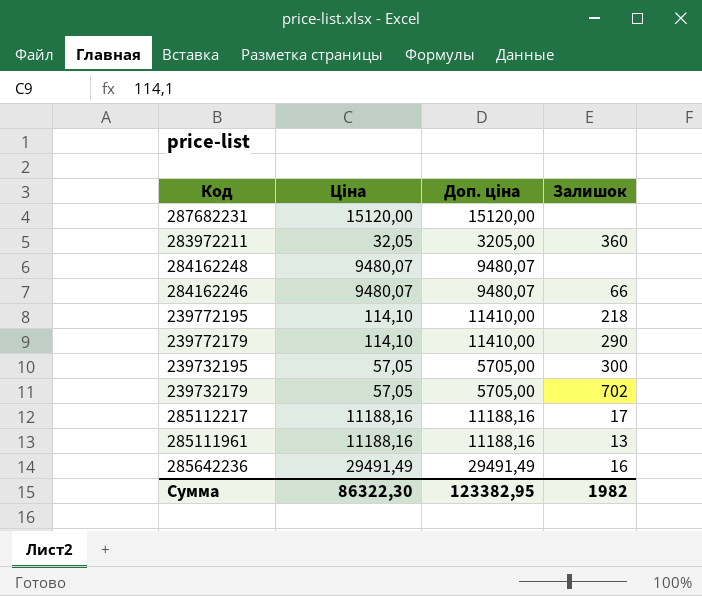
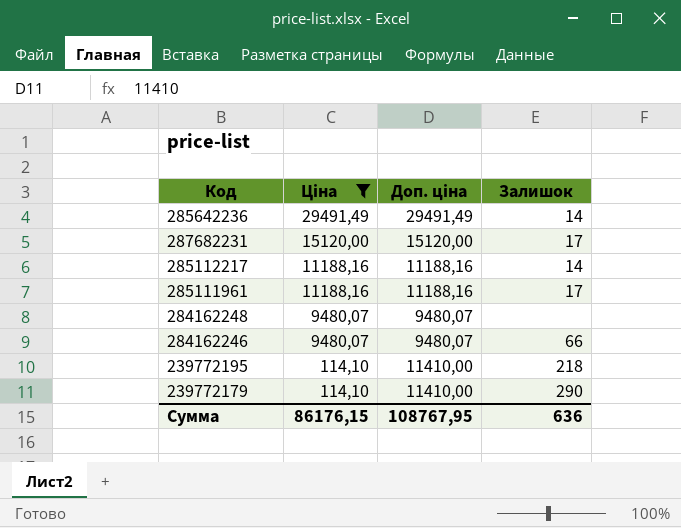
filter: none -> Ціна >= 114,10
row order: none -> Ціна descending
285642236 | Залишок: 16 -> 14
287682231 | Залишок: none -> 17
285112217 | Залишок: 17 -> 14
285111961 | Залишок: 13 -> 17
Сумма | Ціна: 86322,30 -> 86176,15
Сумма | Доп. ціна: 123382,95 -> 108767,95
Сумма | Залишок: 1982 -> 636

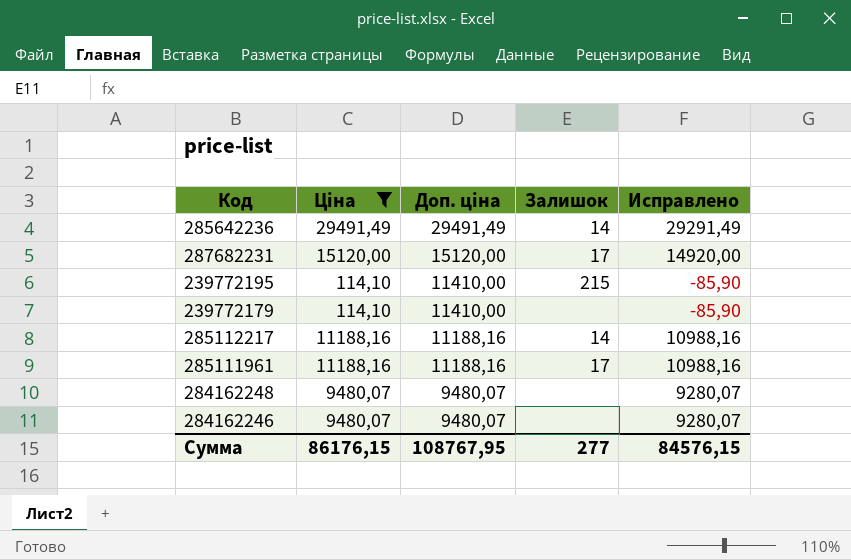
row order: Ціна descending -> Доп. ціна descending
column Исправлено | formula: none -> [Ціна] - 200
239772195 | Залишок: 218 -> 215
239772179 | Залишок: 290 -> none
284162246 | Залишок: 66 -> none
Сумма | Залишок: 636 -> 277

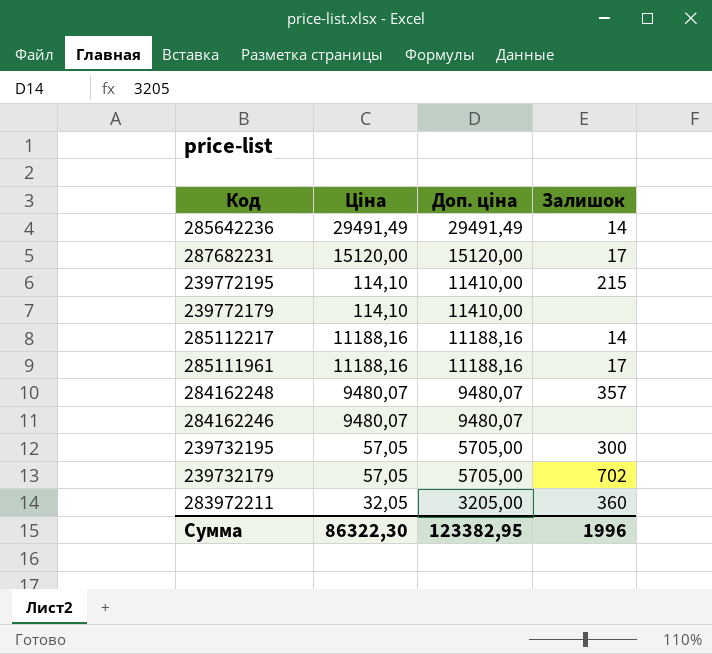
filter: Ціна >= 114,10 -> none
column Исправлено | formula: [Ціна] - 200 -> none
284162248 | Залишок: none -> 357
Сумма | Ціна: 86176,15 -> 86322,30
Сумма | Доп. ціна: 108767,95 -> 123382,95
Сумма | Залишок: 277 -> 1996

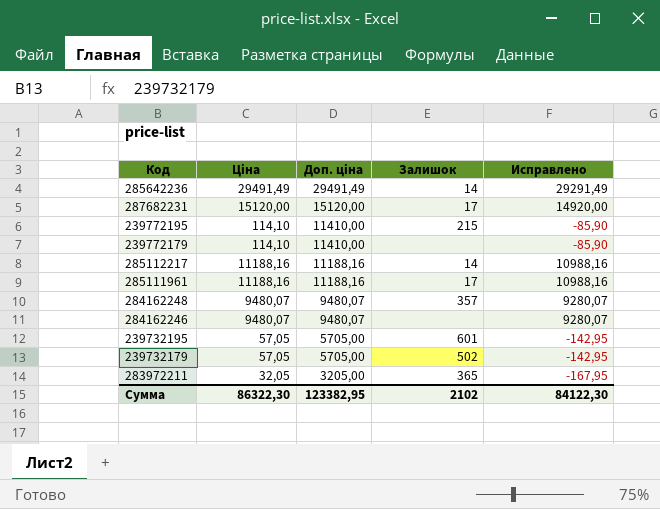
column Исправлено | formula: none -> [Ціна] - 200
239732195 | Залишок: 300 -> 601
239732179 | Залишок: 702 -> 502
283972211 | Залишок: 360 -> 365
Сумма | Залишок: 1996 -> 2102

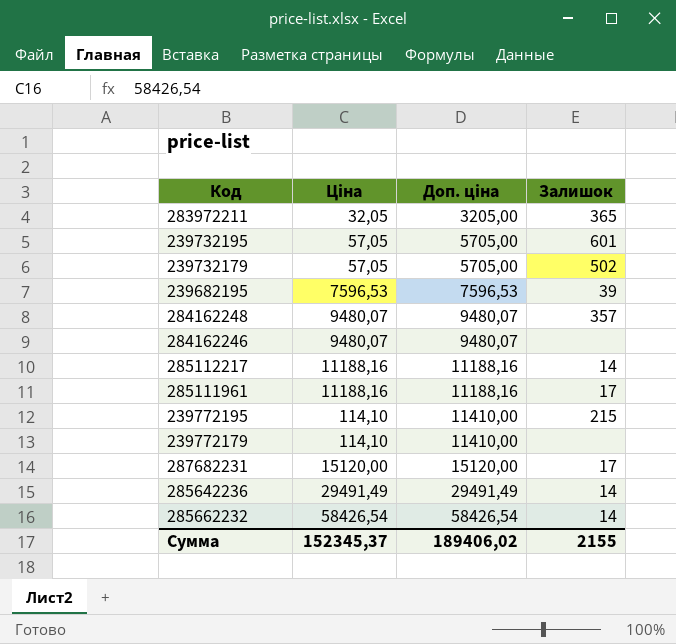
row order: Доп. ціна descending -> Доп. ціна ascending
column Исправлено | formula: [Ціна] - 200 -> none
row 239682195: none -> 7596,53 | 7596,53 | 39
row 285662232: none -> 58426,54 | 58426,54 | 14
Сумма | Ціна: 86322,30 -> 152345,37
Сумма | Доп. ціна: 123382,95 -> 189406,02
Сумма | Залишок: 2102 -> 2155

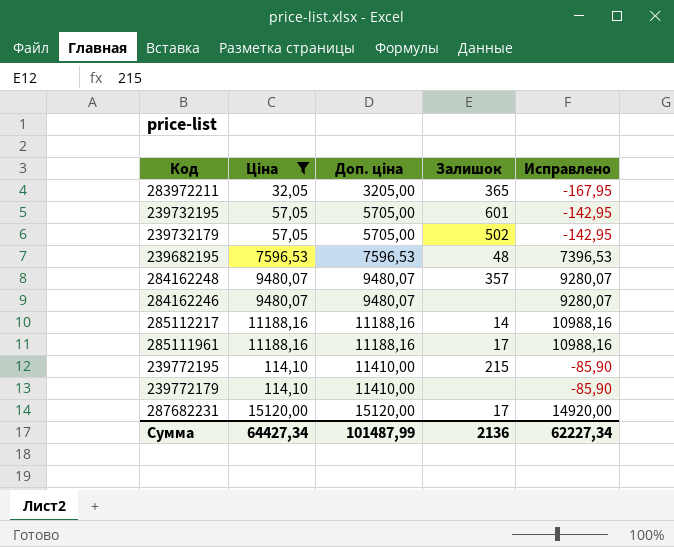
filter: none -> Ціна <= 15120,00
column Исправлено | formula: none -> [Ціна] - 200
239682195 | Залишок: 39 -> 48
Сумма | Ціна: 152345,37 -> 64427,34
Сумма | Доп. ціна: 189406,02 -> 101487,99
Сумма | Залишок: 2155 -> 2136

